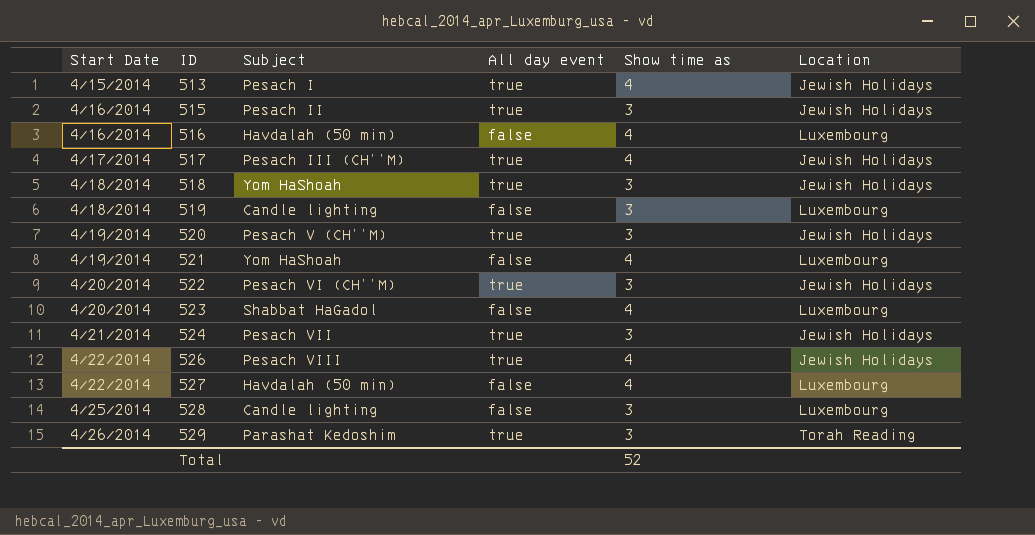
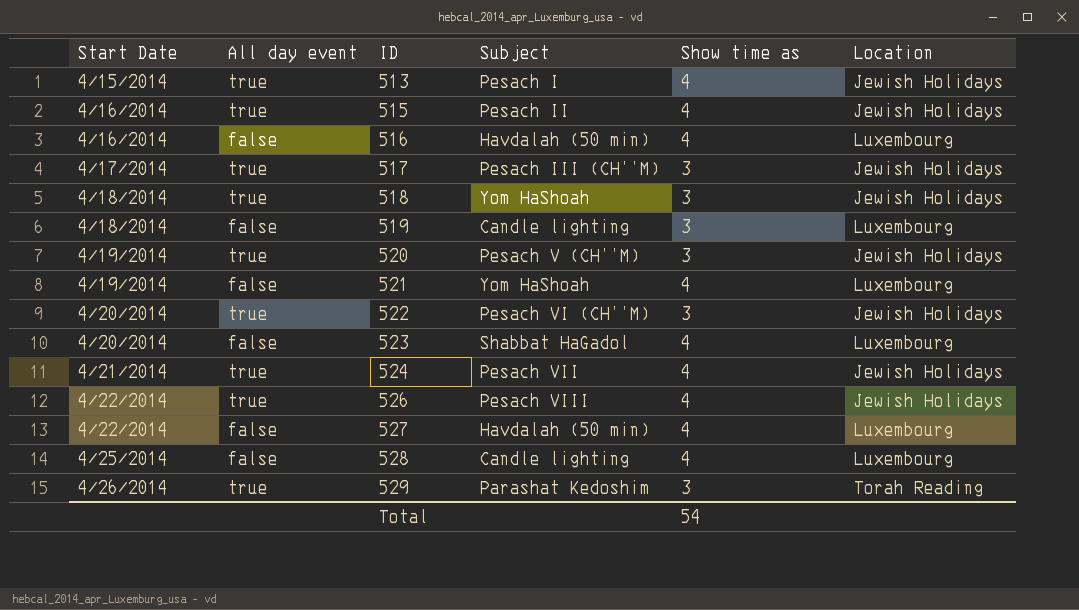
column All day event | position: 4 -> 2
515 | Show time as: 3 -> 4
517 | Show time as: 4 -> 3
524 | Show time as: 3 -> 4
528 | Show time as: 3 -> 4
Total | Show time as: 52 -> 54

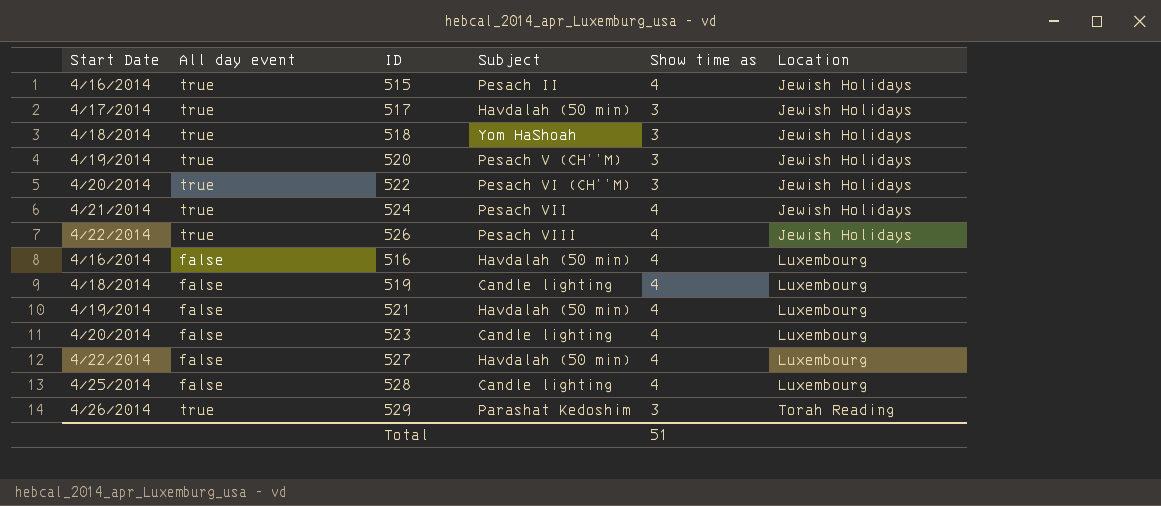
row order: Start Date ascending -> Location ascending
row 513: 4/15/2014 | true | Pesach I | 4 | Jewish Holidays -> none
517 | Subject: Pesach III (CH’’M) -> Havdalah (50 min)
519 | Show time as: 3 -> 4
521 | Subject: Yom HaShoah -> Havdalah (50 min)
523 | Subject: Shabbat HaGadol -> Candle lighting
Total | Show time as: 54 -> 51

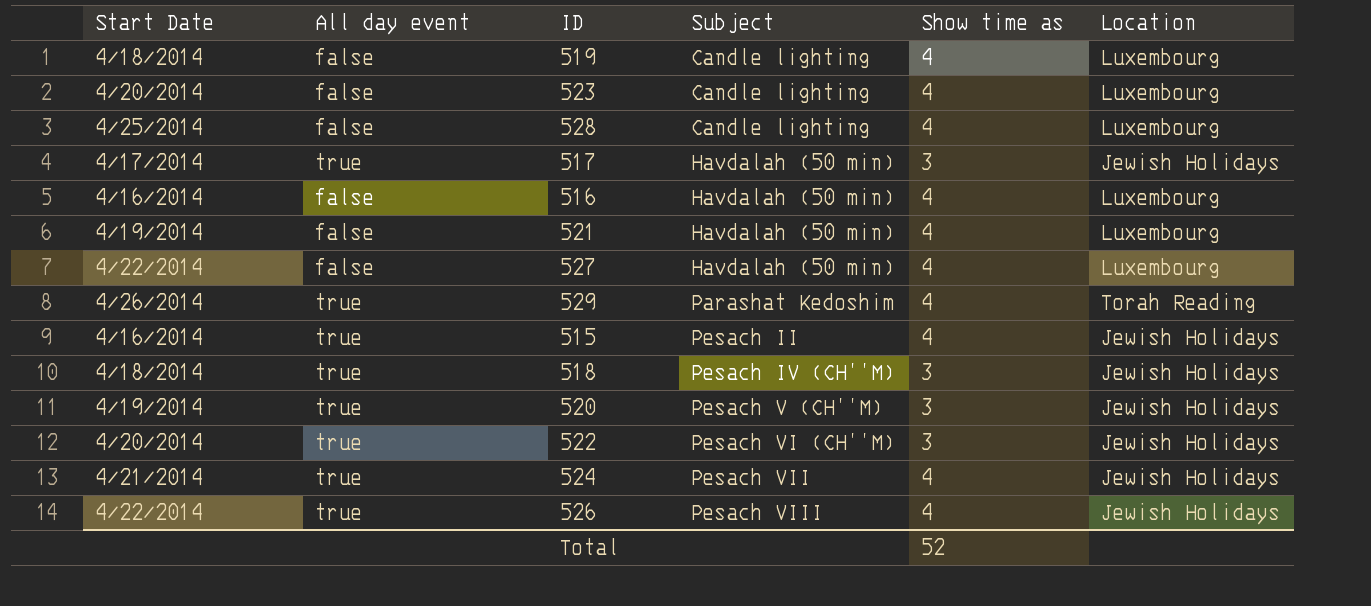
row order: Location ascending -> Subject ascending
529 | Show time as: 3 -> 4
518 | Subject: Yom HaShoah -> Pesach IV (CH’’M)
Total | Show time as: 51 -> 52

